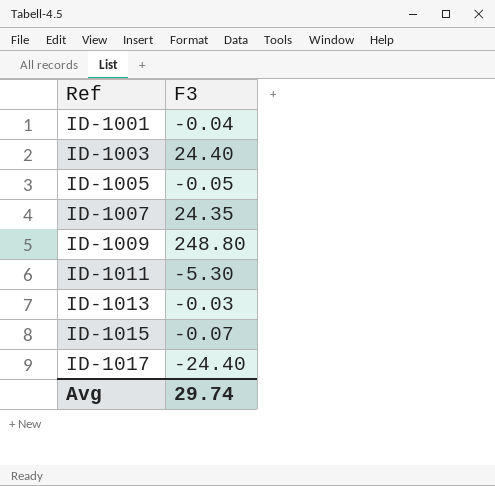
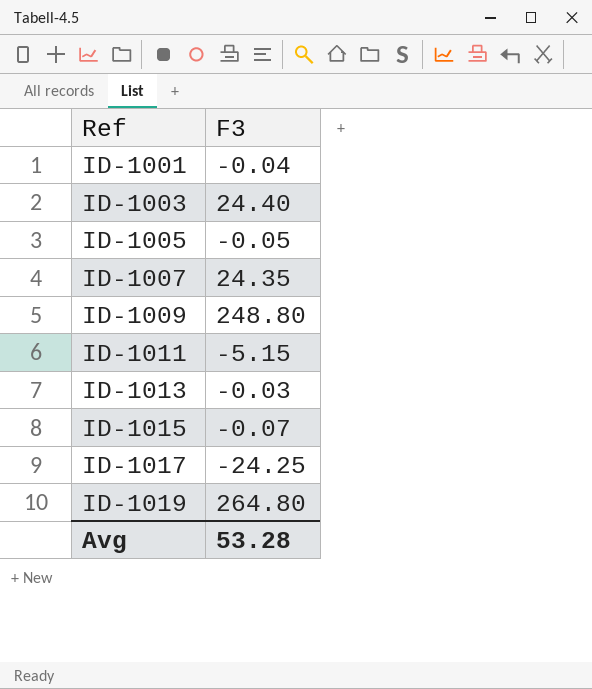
ID-1011 | F3: -5.30 -> -5.15
ID-1017 | F3: -24.40 -> -24.25
row ID-1019: none -> 264.80
Avg | F3: 29.74 -> 53.28

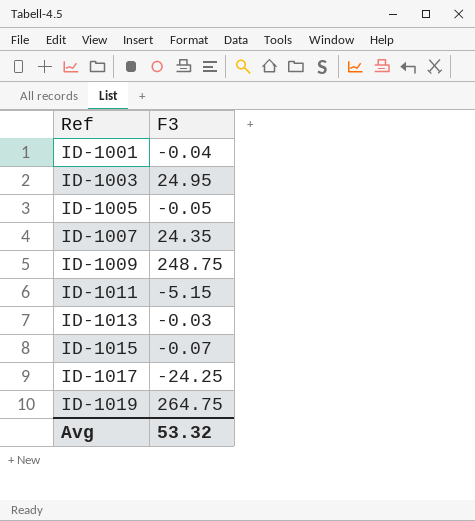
ID-1003 | F3: 24.40 -> 24.95
ID-1009 | F3: 248.80 -> 248.75
ID-1019 | F3: 264.80 -> 264.75
Avg | F3: 53.28 -> 53.32

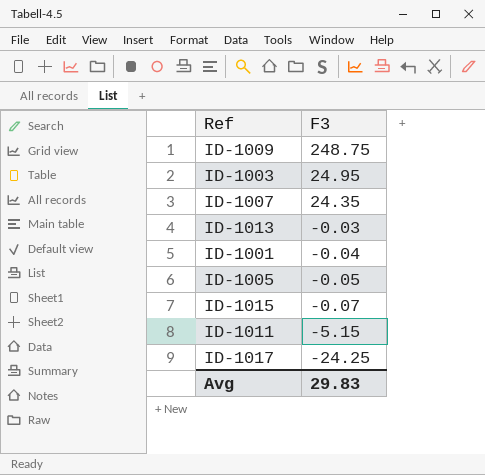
row order: Ref ascending -> F3 descending
row ID-1019: 264.75 -> none
Avg | F3: 53.32 -> 29.83

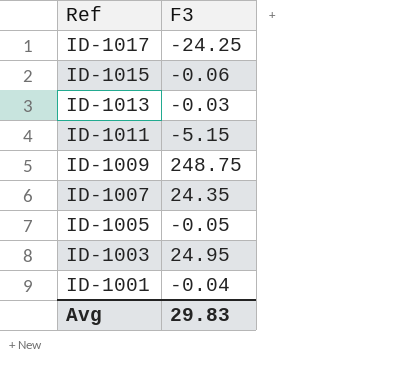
row order: F3 descending -> Ref descending
ID-1015 | F3: -0.07 -> -0.06

